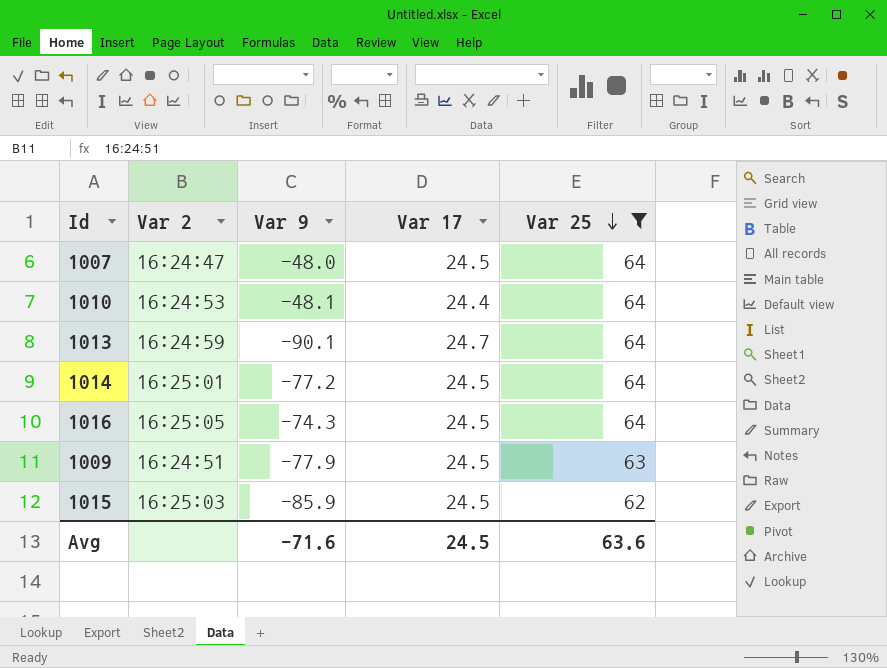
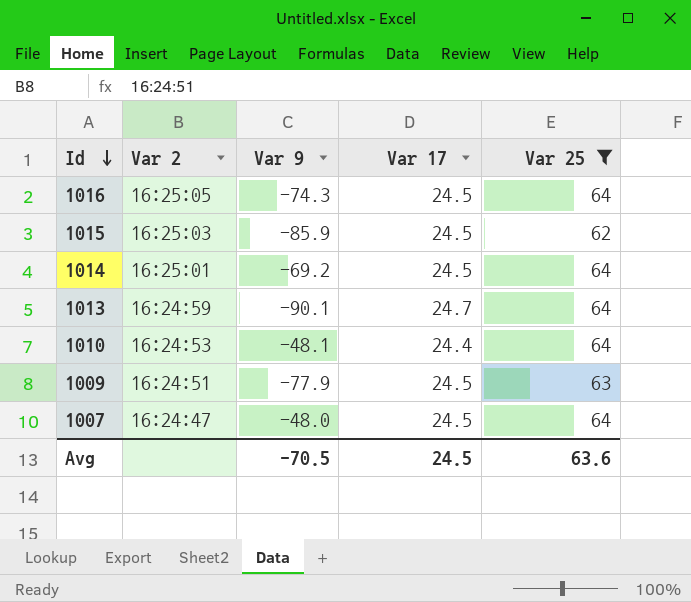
row order: Var 25 descending -> Id descending
1014 | Var 9: -77.2 -> -69.2
Avg | Var 9: -71.6 -> -70.5

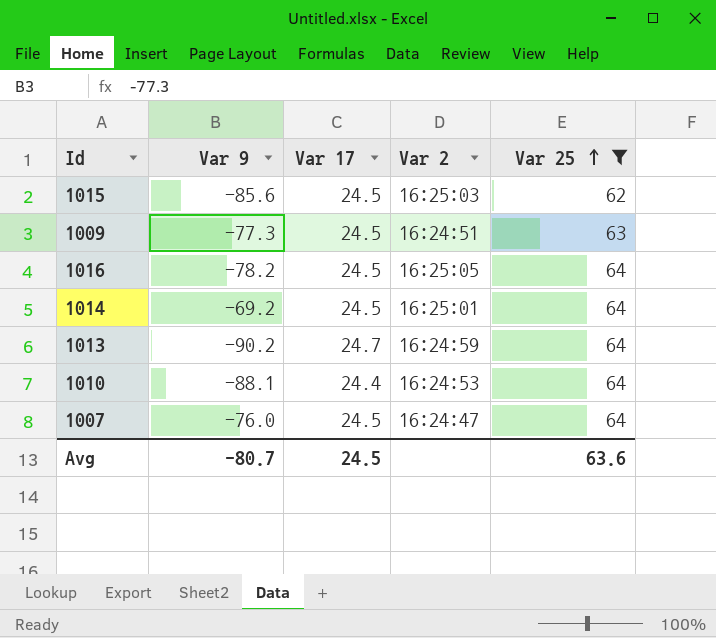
row order: Id descending -> Var 25 ascending
column Var 2 | position: 2 -> 4
1015 | Var 9: -85.9 -> -85.6
1009 | Var 9: -77.9 -> -77.3
1016 | Var 9: -74.3 -> -78.2
1013 | Var 9: -90.1 -> -90.2
1010 | Var 9: -48.1 -> -88.1
1007 | Var 9: -48.0 -> -76.0
Avg | Var 9: -70.5 -> -80.7

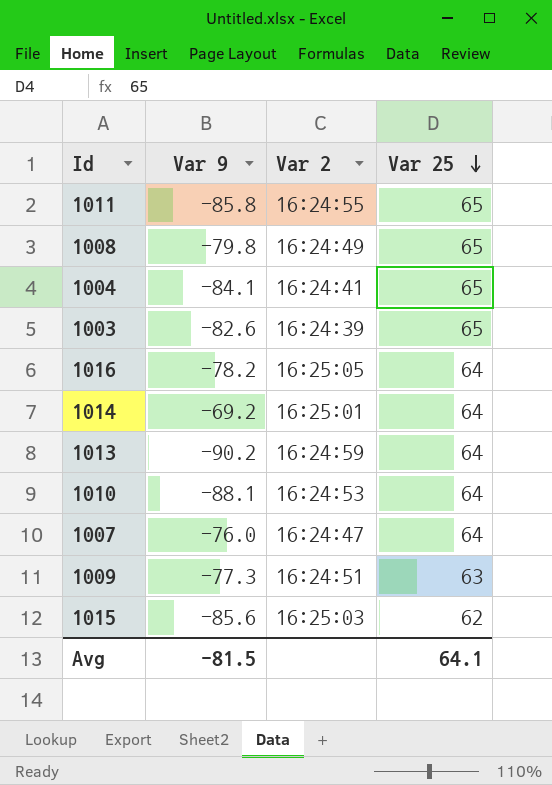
filter: Var 25 != 65 -> none
row order: Var 25 ascending -> Var 25 descending
column Var 17 | position: 3 -> none
Avg | Var 9: -80.7 -> -81.5
Avg | Var 25: 63.6 -> 64.1

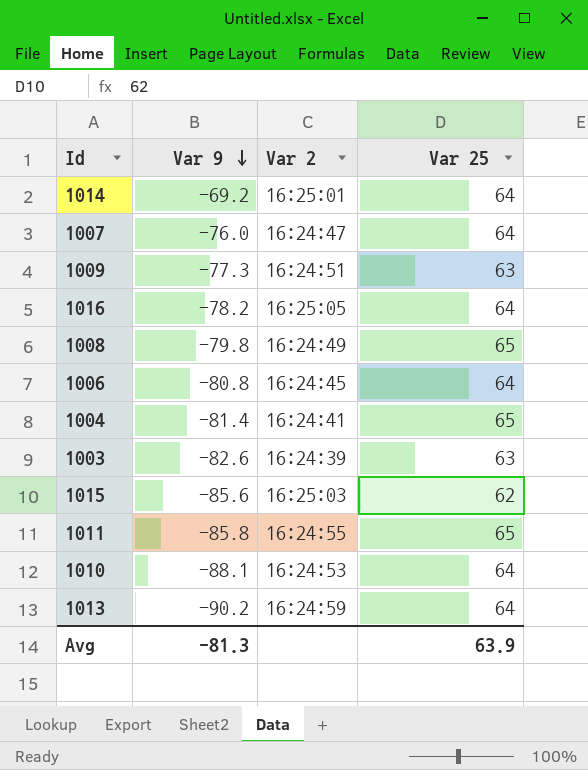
row order: Var 25 descending -> Var 9 descending
row 1006: none -> -80.8 | 16:24:45 | 64
1004 | Var 9: -84.1 -> -81.4
1003 | Var 25: 65 -> 63
Avg | Var 9: -81.5 -> -81.3
Avg | Var 25: 64.1 -> 63.9

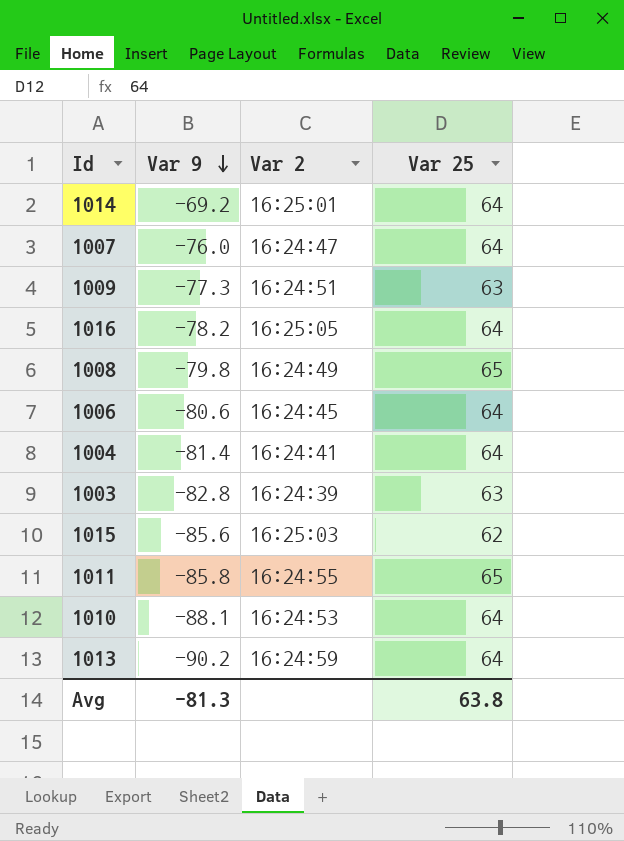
1006 | Var 9: -80.8 -> -80.6
1004 | Var 25: 65 -> 64
1003 | Var 9: -82.6 -> -82.8
Avg | Var 25: 63.9 -> 63.8

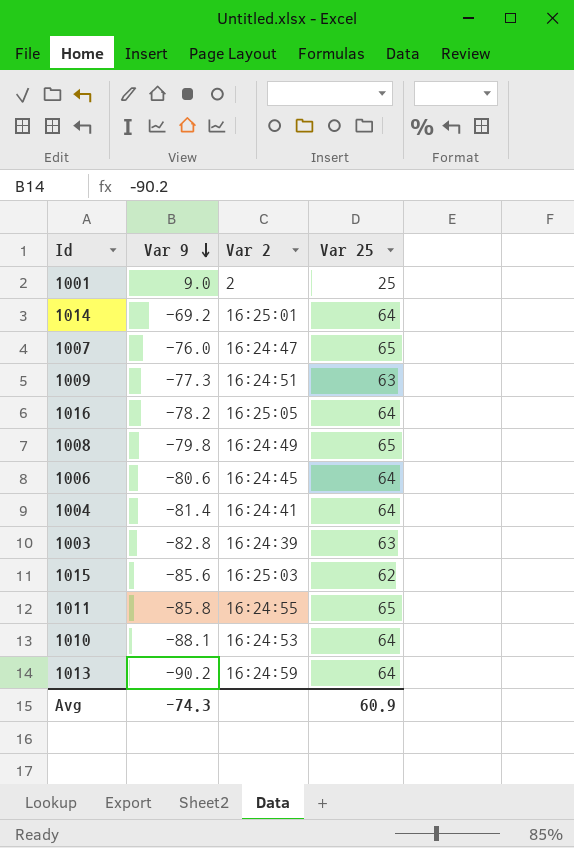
row 1001: none -> 9.0 | 2 | 25
1007 | Var 25: 64 -> 65
Avg | Var 9: -81.3 -> -74.3
Avg | Var 25: 63.8 -> 60.9

